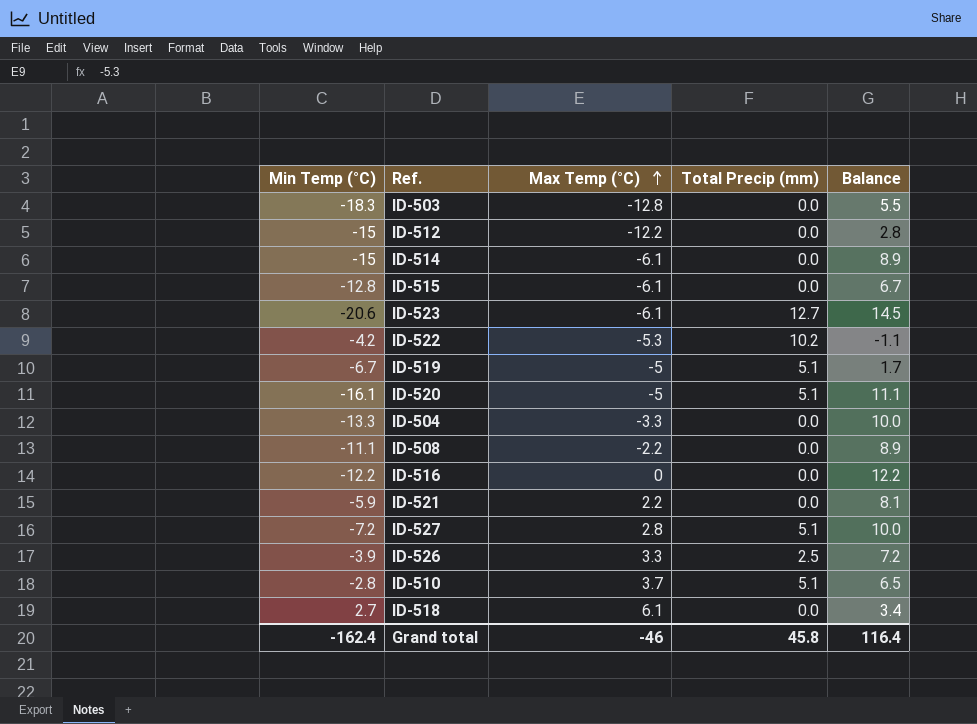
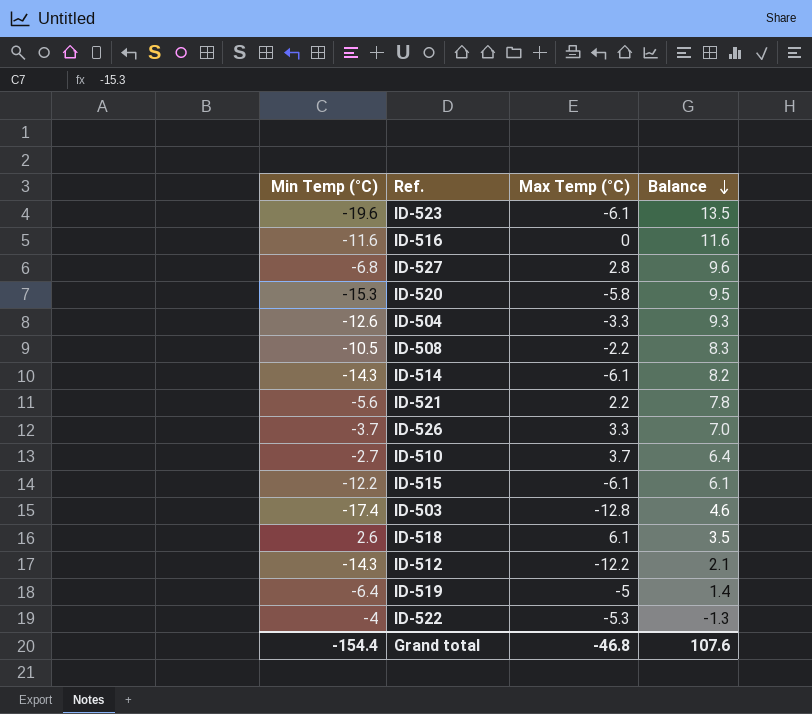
row order: Max Temp (°C) ascending -> Balance descending
column Total Precip (mm) | position: 4 -> none
ID-523 | Min Temp (°C): -20.6 -> -19.6
ID-523 | Balance: 14.5 -> 13.5
ID-516 | Min Temp (°C): -12.2 -> -11.6
ID-516 | Balance: 12.2 -> 11.6
ID-527 | Min Temp (°C): -7.2 -> -6.8
ID-527 | Balance: 10.0 -> 9.6
ID-520 | Min Temp (°C): -16.1 -> -15.3
ID-520 | Max Temp (°C): -5 -> -5.8
ID-520 | Balance: 11.1 -> 9.5
ID-504 | Min Temp (°C): -13.3 -> -12.6
ID-504 | Balance: 10.0 -> 9.3
ID-508 | Min Temp (°C): -11.1 -> -10.5
ID-508 | Balance: 8.9 -> 8.3
ID-514 | Min Temp (°C): -15 -> -14.3
ID-514 | Balance: 8.9 -> 8.2
ID-521 | Min Temp (°C): -5.9 -> -5.6
ID-521 | Balance: 8.1 -> 7.8
ID-526 | Min Temp (°C): -3.9 -> -3.7
ID-526 | Balance: 7.2 -> 7.0
ID-510 | Min Temp (°C): -2.8 -> -2.7
ID-510 | Balance: 6.5 -> 6.4
ID-515 | Min Temp (°C): -12.8 -> -12.2
ID-515 | Balance: 6.7 -> 6.1
ID-503 | Min Temp (°C): -18.3 -> -17.4
ID-503 | Balance: 5.5 -> 4.6
ID-518 | Min Temp (°C): 2.7 -> 2.6
ID-518 | Balance: 3.4 -> 3.5
ID-512 | Min Temp (°C): -15 -> -14.3
ID-512 | Balance: 2.8 -> 2.1
ID-519 | Min Temp (°C): -6.7 -> -6.4
ID-519 | Balance: 1.7 -> 1.4
ID-522 | Min Temp (°C): -4.2 -> -4
ID-522 | Balance: -1.1 -> -1.3
Grand total | Min Temp (°C): -162.4 -> -154.4
Grand total | Max Temp (°C): -46 -> -46.8
Grand total | Balance: 116.4 -> 107.6

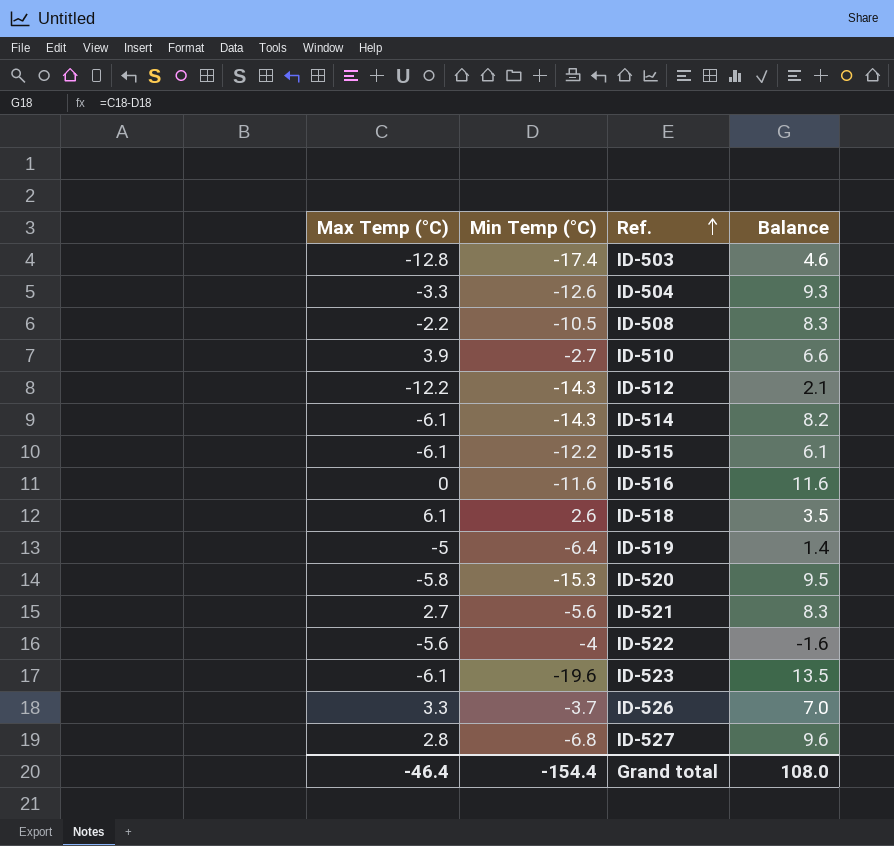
row order: Balance descending -> Ref. ascending
column Max Temp (°C) | position: 3 -> 1
ID-510 | Max Temp (°C): 3.7 -> 3.9
ID-510 | Balance: 6.4 -> 6.6
ID-521 | Max Temp (°C): 2.2 -> 2.7
ID-521 | Balance: 7.8 -> 8.3
ID-522 | Max Temp (°C): -5.3 -> -5.6
ID-522 | Balance: -1.3 -> -1.6
Grand total | Max Temp (°C): -46.8 -> -46.4
Grand total | Balance: 107.6 -> 108.0

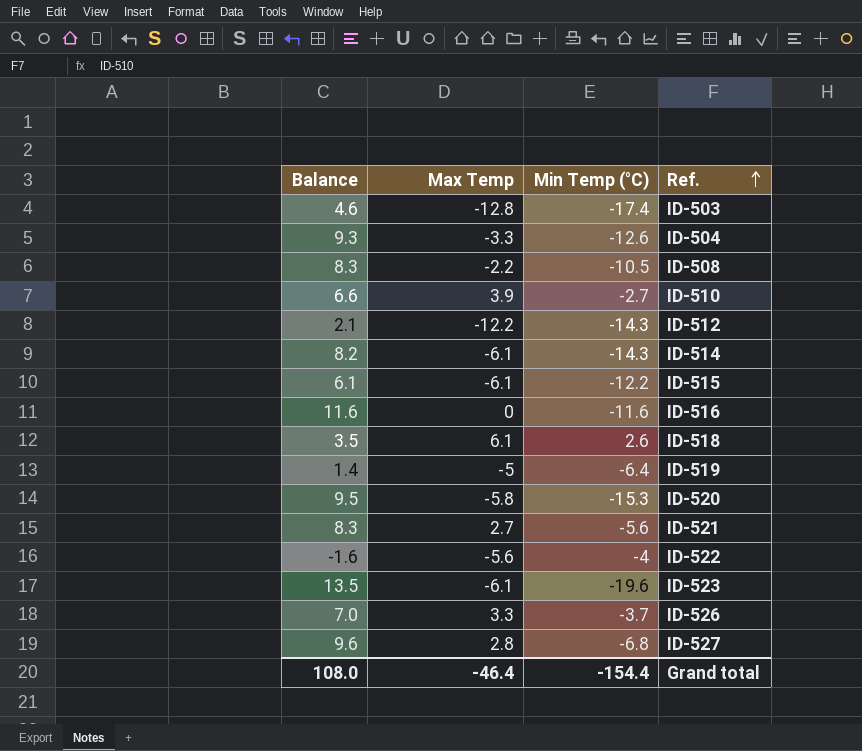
column Balance | position: 4 -> 1
column name: Max Temp (°C) -> Max Temp

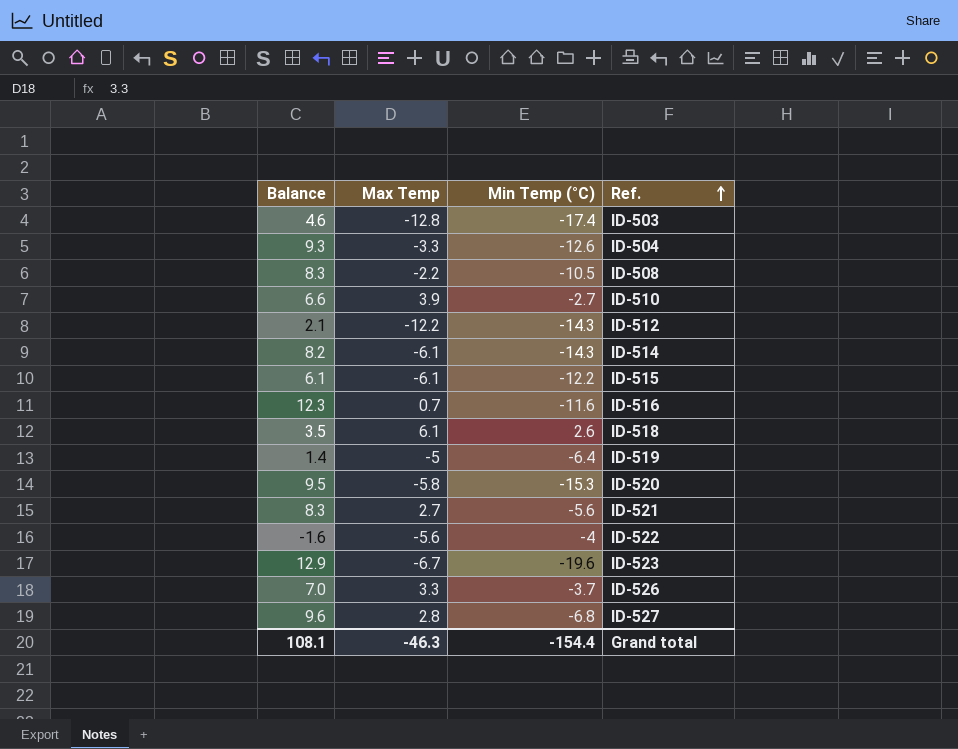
ID-516 | Balance: 11.6 -> 12.3
ID-516 | Max Temp: 0 -> 0.7
ID-523 | Balance: 13.5 -> 12.9
ID-523 | Max Temp: -6.1 -> -6.7
Grand total | Balance: 108.0 -> 108.1
Grand total | Max Temp: -46.4 -> -46.3

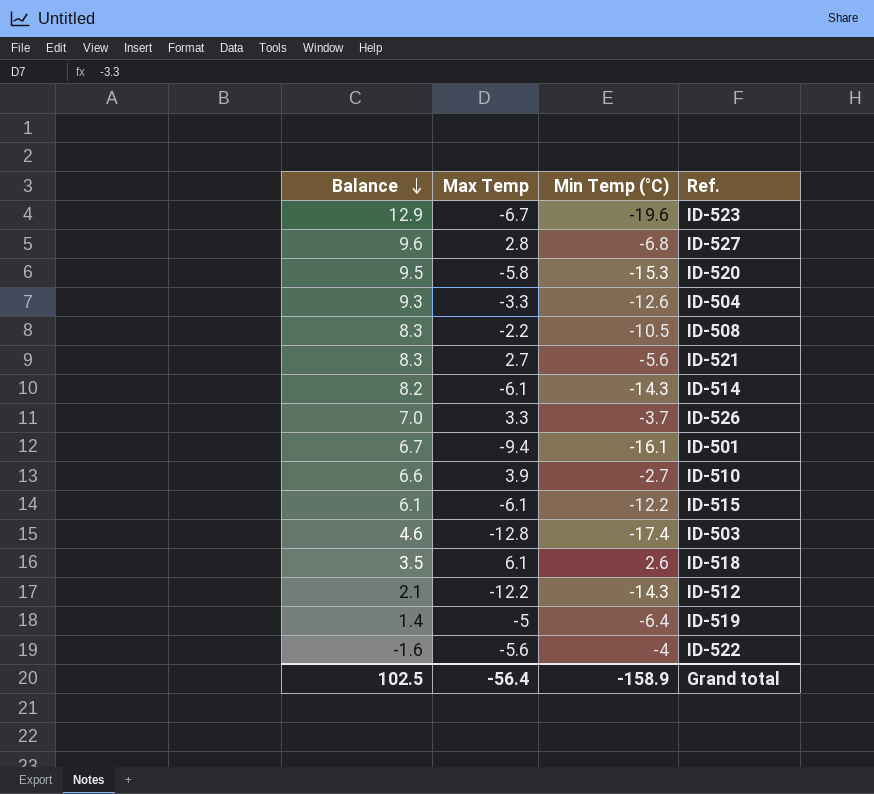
row order: Ref. ascending -> Balance descending
row ID-516: 12.3 | 0.7 | -11.6 -> none
row ID-501: none -> 6.7 | -9.4 | -16.1
Grand total | Balance: 108.1 -> 102.5
Grand total | Max Temp: -46.3 -> -56.4
Grand total | Min Temp (°C): -154.4 -> -158.9

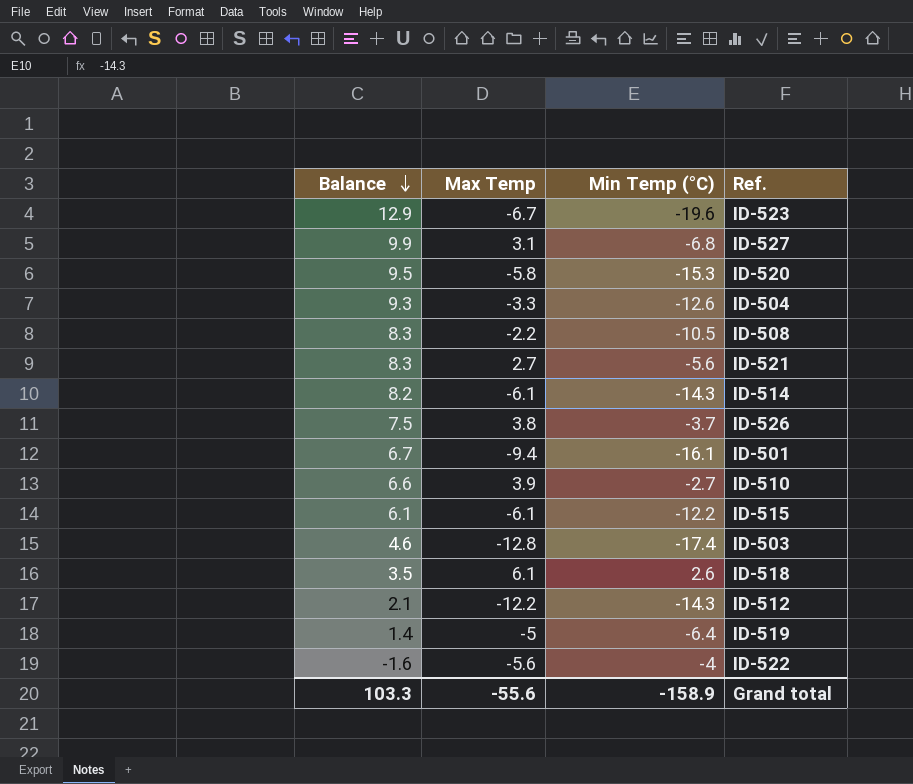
ID-527 | Balance: 9.6 -> 9.9
ID-527 | Max Temp: 2.8 -> 3.1
ID-526 | Balance: 7.0 -> 7.5
ID-526 | Max Temp: 3.3 -> 3.8
Grand total | Balance: 102.5 -> 103.3
Grand total | Max Temp: -56.4 -> -55.6

